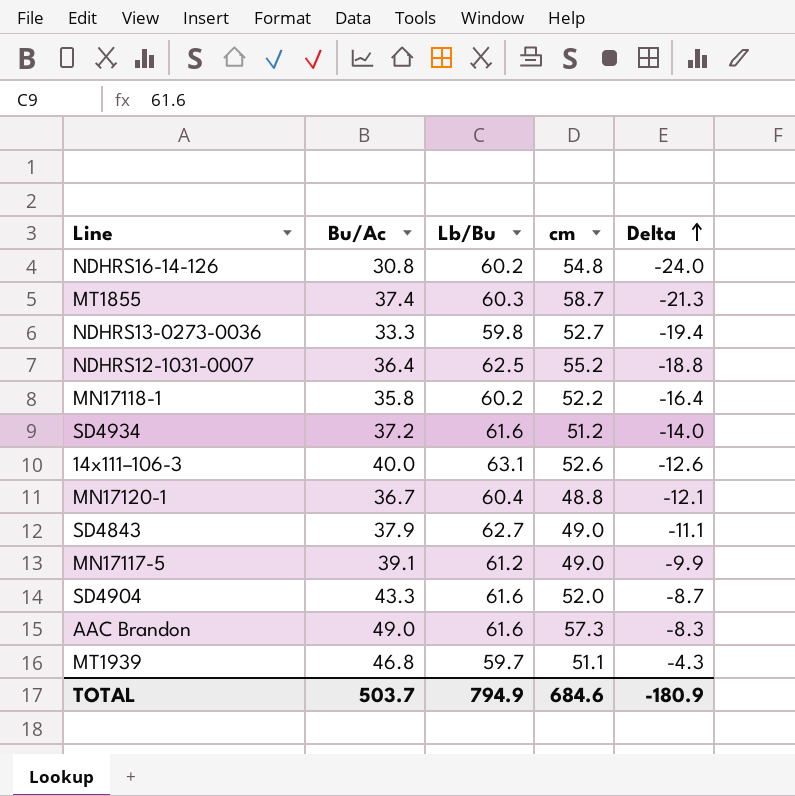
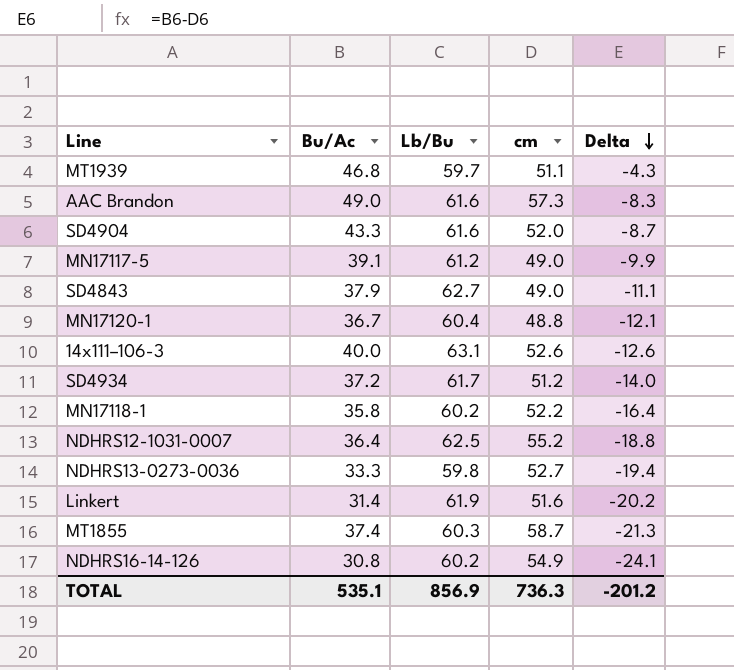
row order: Delta ascending -> Delta descending
SD4934 | Lb/Bu: 61.6 -> 61.7
row Linkert: none -> 31.4 | 61.9 | 51.6 | -20.2
NDHRS16-14-126 | cm: 54.8 -> 54.9
NDHRS16-14-126 | Delta: -24.0 -> -24.1
TOTAL | Bu/Ac: 503.7 -> 535.1
TOTAL | Lb/Bu: 794.9 -> 856.9
TOTAL | cm: 684.6 -> 736.3
TOTAL | Delta: -180.9 -> -201.2

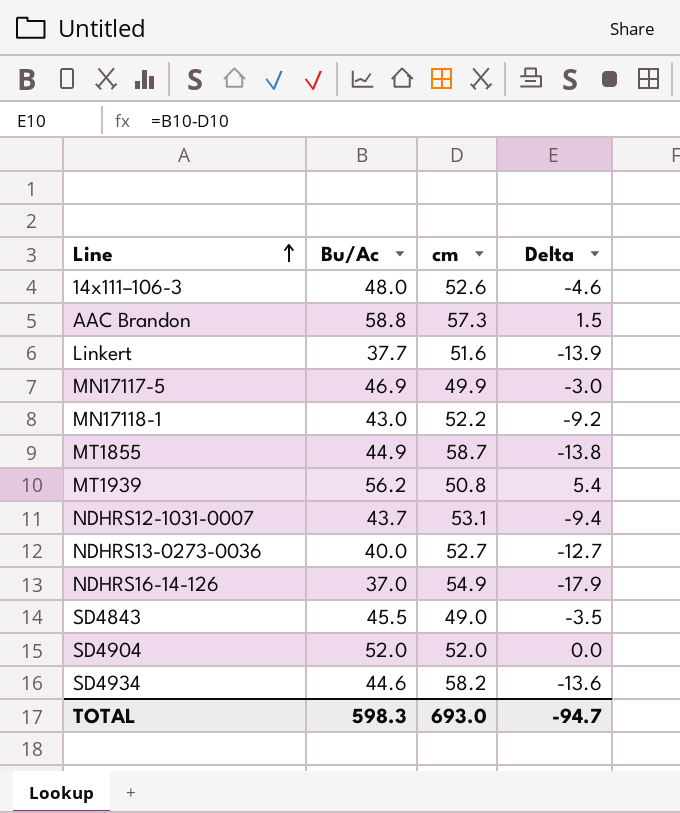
row order: Delta descending -> Line ascending
column Lb/Bu | position: 3 -> none
row MN17120-1: 36.7 | 60.4 | 48.8 | -12.1 -> none
14x111–106-3 | Bu/Ac: 40.0 -> 48.0
14x111–106-3 | Delta: -12.6 -> -4.6
AAC Brandon | Bu/Ac: 49.0 -> 58.8
AAC Brandon | Delta: -8.3 -> 1.5
Linkert | Bu/Ac: 31.4 -> 37.7
Linkert | Delta: -20.2 -> -13.9
MN17117-5 | Bu/Ac: 39.1 -> 46.9
MN17117-5 | cm: 49.0 -> 49.9
MN17117-5 | Delta: -9.9 -> -3.0
MN17118-1 | Bu/Ac: 35.8 -> 43.0
MN17118-1 | Delta: -16.4 -> -9.2
MT1855 | Bu/Ac: 37.4 -> 44.9
MT1855 | Delta: -21.3 -> -13.8
MT1939 | Bu/Ac: 46.8 -> 56.2
MT1939 | cm: 51.1 -> 50.8
MT1939 | Delta: -4.3 -> 5.4
NDHRS12-1031-0007 | Bu/Ac: 36.4 -> 43.7
NDHRS12-1031-0007 | cm: 55.2 -> 53.1
NDHRS12-1031-0007 | Delta: -18.8 -> -9.4
NDHRS13-0273-0036 | Bu/Ac: 33.3 -> 40.0
NDHRS13-0273-0036 | Delta: -19.4 -> -12.7
NDHRS16-14-126 | Bu/Ac: 30.8 -> 37.0
NDHRS16-14-126 | Delta: -24.1 -> -17.9
SD4843 | Bu/Ac: 37.9 -> 45.5
SD4843 | Delta: -11.1 -> -3.5
SD4904 | Bu/Ac: 43.3 -> 52.0
SD4904 | Delta: -8.7 -> 0.0
SD4934 | Bu/Ac: 37.2 -> 44.6
SD4934 | cm: 51.2 -> 58.2
SD4934 | Delta: -14.0 -> -13.6
TOTAL | Bu/Ac: 535.1 -> 598.3
TOTAL | cm: 736.3 -> 693.0
TOTAL | Delta: -201.2 -> -94.7

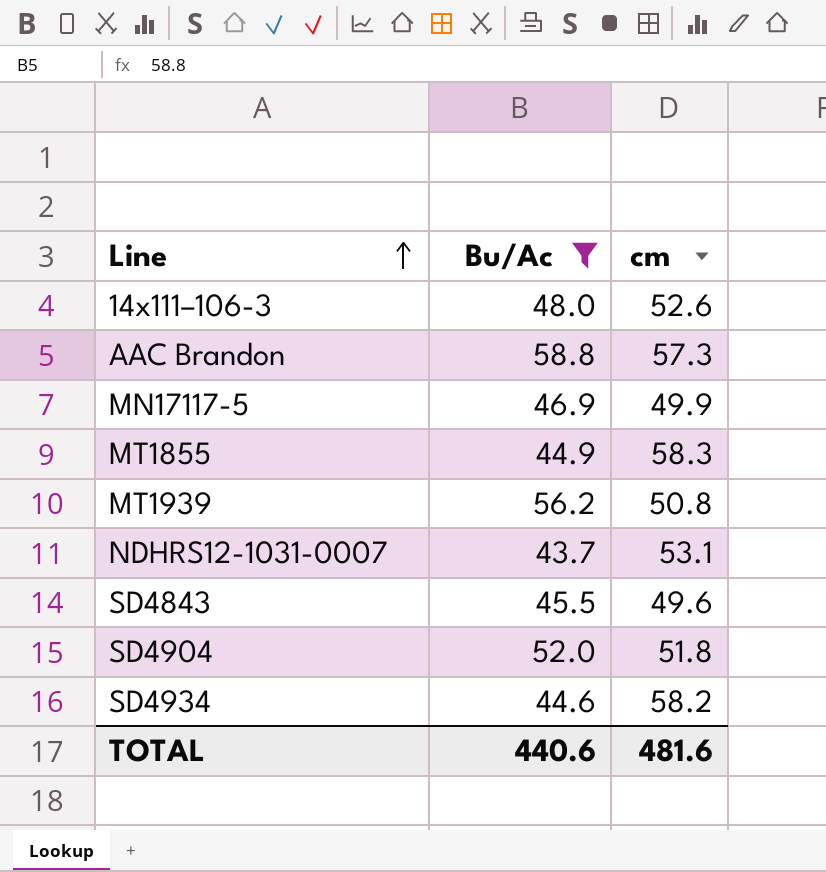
filter: none -> Bu/Ac >= 43.7
column Delta | formula: [Bu/Ac] - [cm] -> none
MT1855 | cm: 58.7 -> 58.3
SD4843 | cm: 49.0 -> 49.6
SD4904 | cm: 52.0 -> 51.8
TOTAL | Bu/Ac: 598.3 -> 440.6
TOTAL | cm: 693.0 -> 481.6

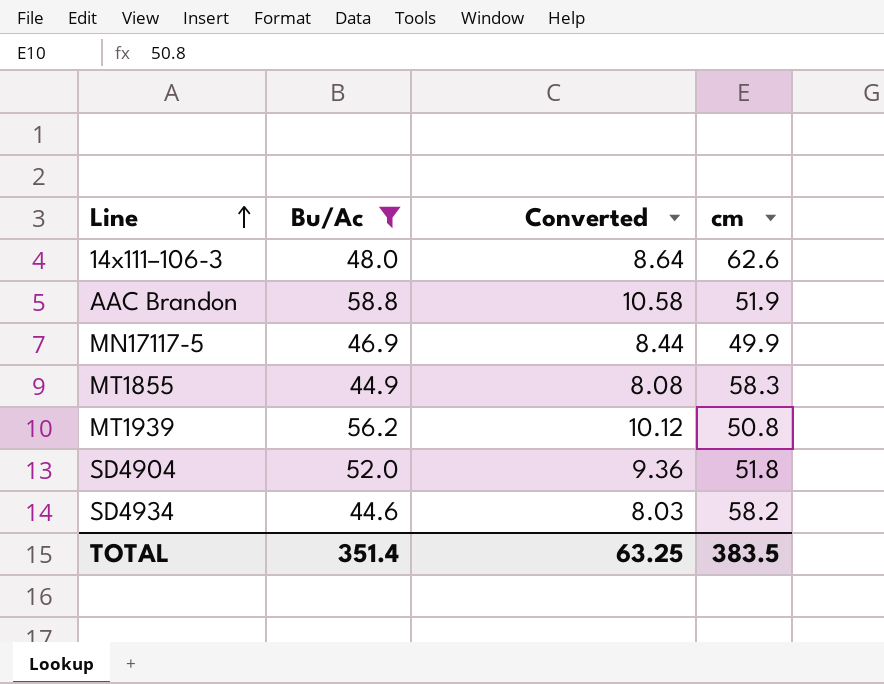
column Converted | formula: none -> [Bu/Ac] * 0.18
row NDHRS12-1031-0007: 43.7 | 53.1 -> none
row SD4843: 45.5 | 49.6 -> none
14x111–106-3 | cm: 52.6 -> 62.6
AAC Brandon | cm: 57.3 -> 51.9
TOTAL | Bu/Ac: 440.6 -> 351.4
TOTAL | cm: 481.6 -> 383.5

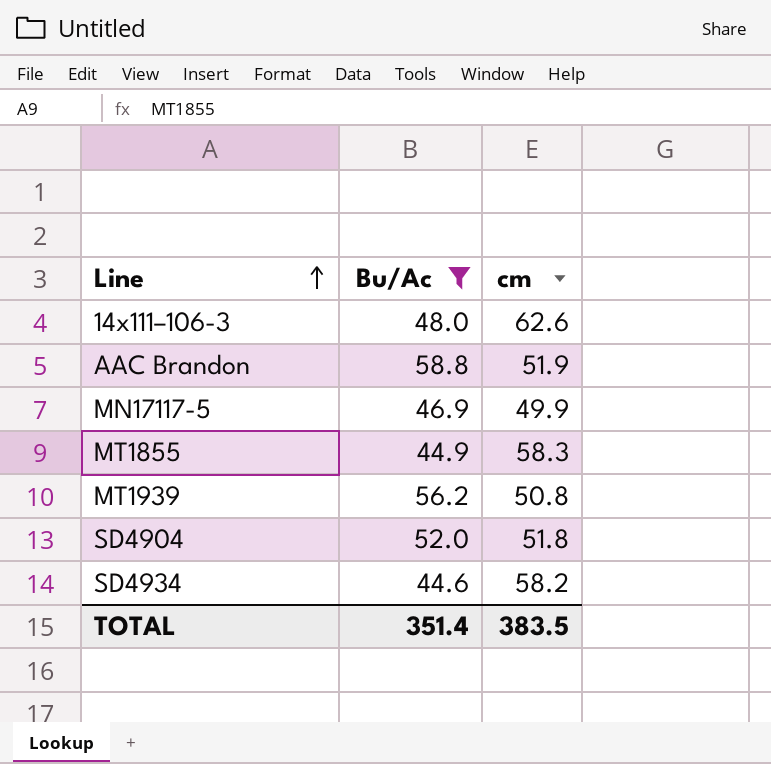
column Converted | formula: [Bu/Ac] * 0.18 -> none

